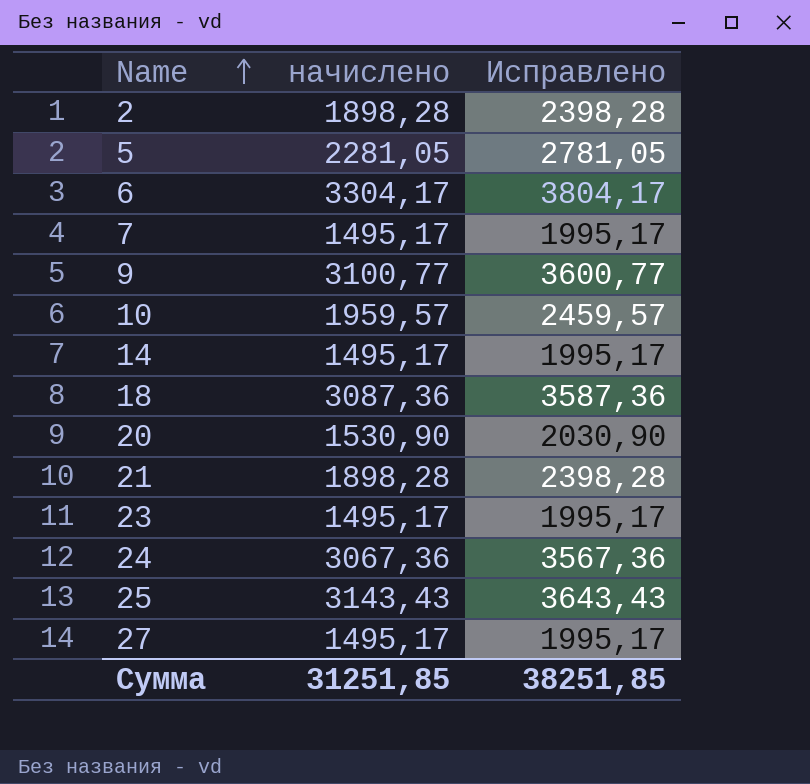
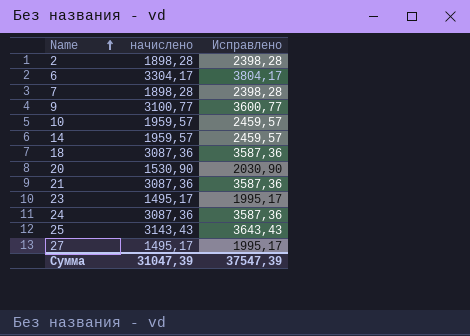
row 5: 2281,05 | 2781,05 -> none
7 | начислено: 1495,17 -> 1898,28
7 | Исправлено: 1995,17 -> 2398,28
14 | начислено: 1495,17 -> 1959,57
14 | Исправлено: 1995,17 -> 2459,57
21 | начислено: 1898,28 -> 3087,36
21 | Исправлено: 2398,28 -> 3587,36
24 | начислено: 3067,36 -> 3087,36
24 | Исправлено: 3567,36 -> 3587,36
Сумма | начислено: 31251,85 -> 31047,39
Сумма | Исправлено: 38251,85 -> 37547,39

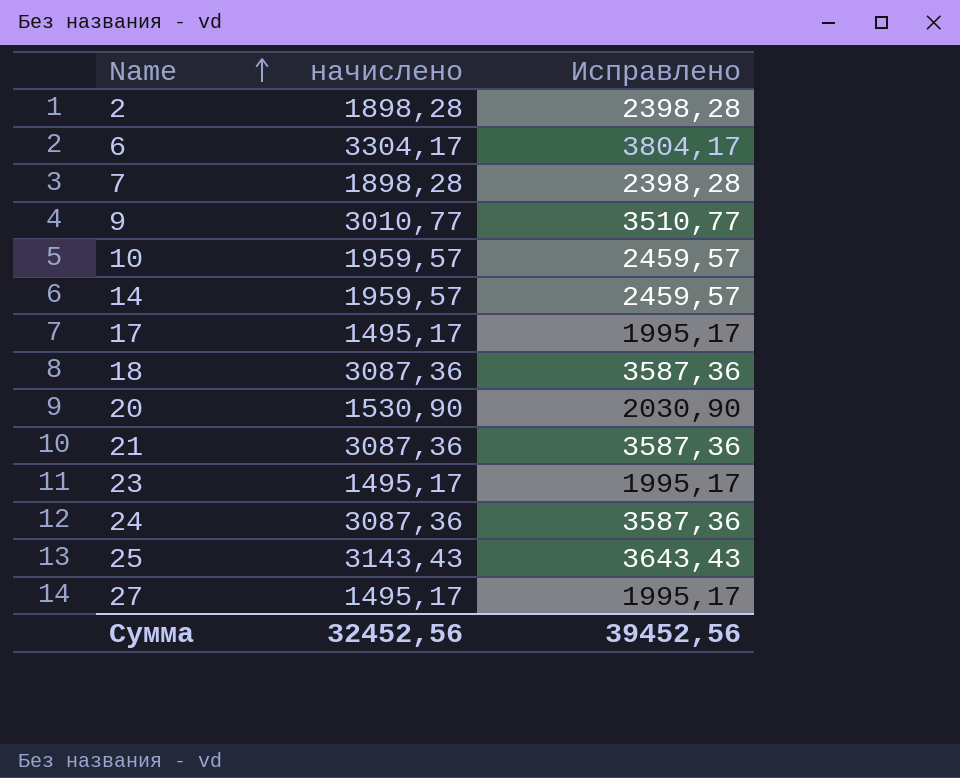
9 | начислено: 3100,77 -> 3010,77
9 | Исправлено: 3600,77 -> 3510,77
row 17: none -> 1495,17 | 1995,17
Сумма | начислено: 31047,39 -> 32452,56
Сумма | Исправлено: 37547,39 -> 39452,56

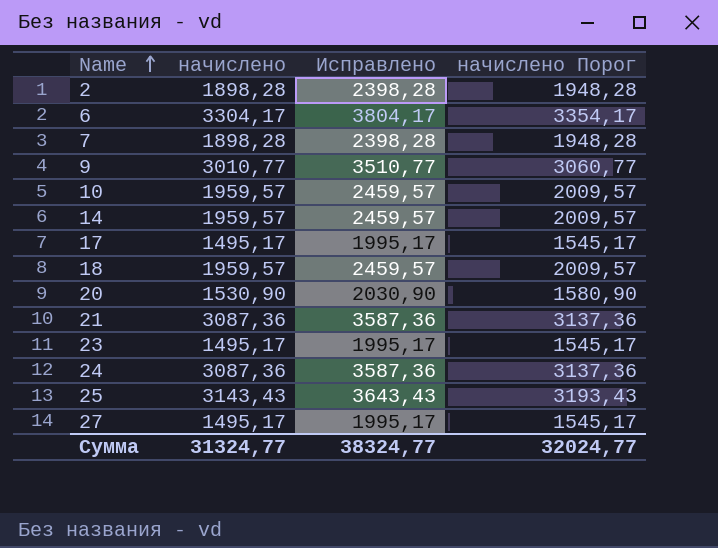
column начислено Порог | formula: none -> [начислено] + 50
18 | начислено: 3087,36 -> 1959,57
18 | Исправлено: 3587,36 -> 2459,57
Сумма | начислено: 32452,56 -> 31324,77
Сумма | Исправлено: 39452,56 -> 38324,77

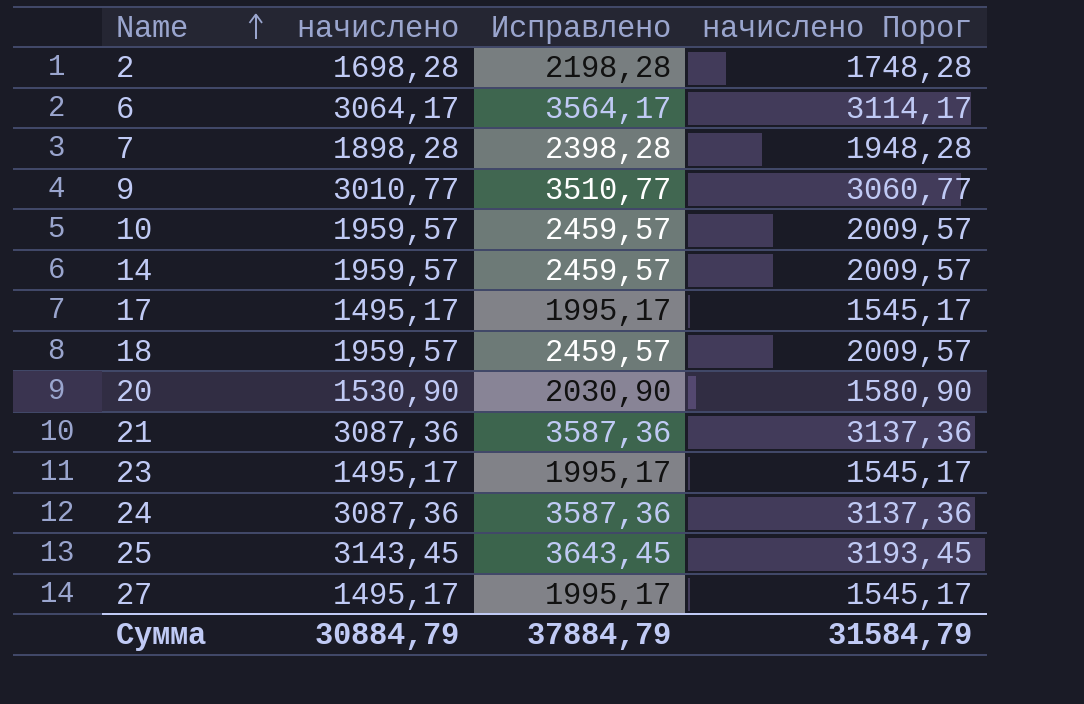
2 | начислено: 1898,28 -> 1698,28
2 | Исправлено: 2398,28 -> 2198,28
2 | начислено Порог: 1948,28 -> 1748,28
6 | начислено: 3304,17 -> 3064,17
6 | Исправлено: 3804,17 -> 3564,17
6 | начислено Порог: 3354,17 -> 3114,17
25 | начислено: 3143,43 -> 3143,45
25 | Исправлено: 3643,43 -> 3643,45
25 | начислено Порог: 3193,43 -> 3193,45
Сумма | начислено: 31324,77 -> 30884,79
Сумма | Исправлено: 38324,77 -> 37884,79
Сумма | начислено Порог: 32024,77 -> 31584,79

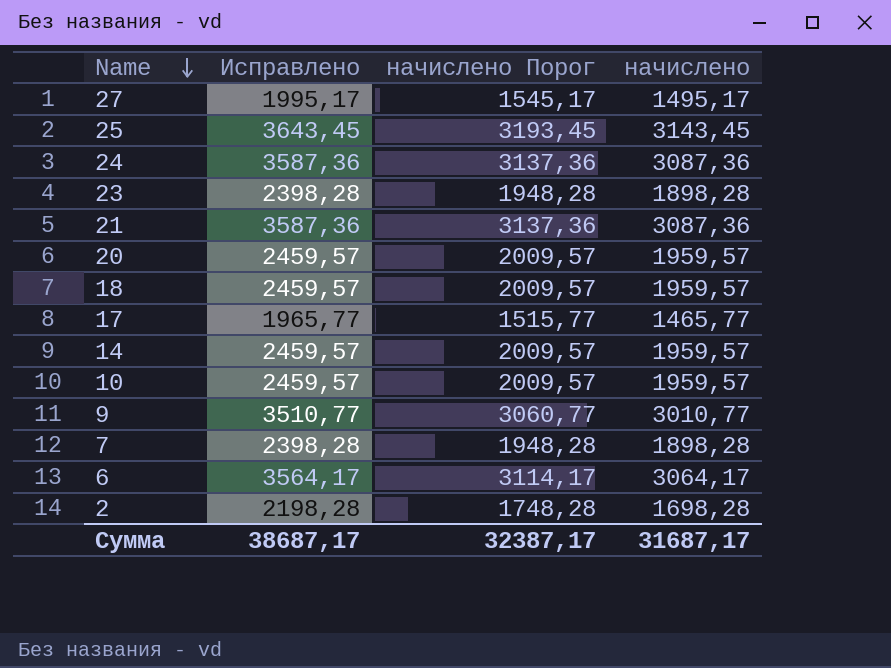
row order: Name ascending -> Name descending
column начислено | position: 2 -> 4
23 | Исправлено: 1995,17 -> 2398,28
23 | начислено Порог: 1545,17 -> 1948,28
23 | начислено: 1495,17 -> 1898,28
20 | Исправлено: 2030,90 -> 2459,57
20 | начислено Порог: 1580,90 -> 2009,57
20 | начислено: 1530,90 -> 1959,57
17 | Исправлено: 1995,17 -> 1965,77
17 | начислено Порог: 1545,17 -> 1515,77
17 | начислено: 1495,17 -> 1465,77
Сумма | Исправлено: 37884,79 -> 38687,17
Сумма | начислено Порог: 31584,79 -> 32387,17
Сумма | начислено: 30884,79 -> 31687,17

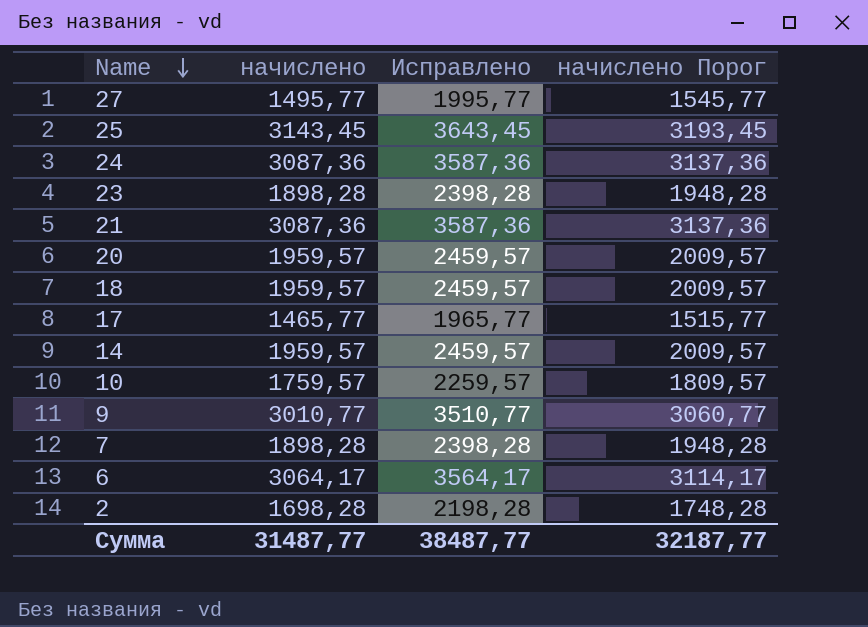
column начислено | position: 4 -> 2
27 | начислено: 1495,17 -> 1495,77
27 | Исправлено: 1995,17 -> 1995,77
27 | начислено Порог: 1545,17 -> 1545,77
10 | начислено: 1959,57 -> 1759,57
10 | Исправлено: 2459,57 -> 2259,57
10 | начислено Порог: 2009,57 -> 1809,57
Сумма | начислено: 31687,17 -> 31487,77
Сумма | Исправлено: 38687,17 -> 38487,77
Сумма | начислено Порог: 32387,17 -> 32187,77

